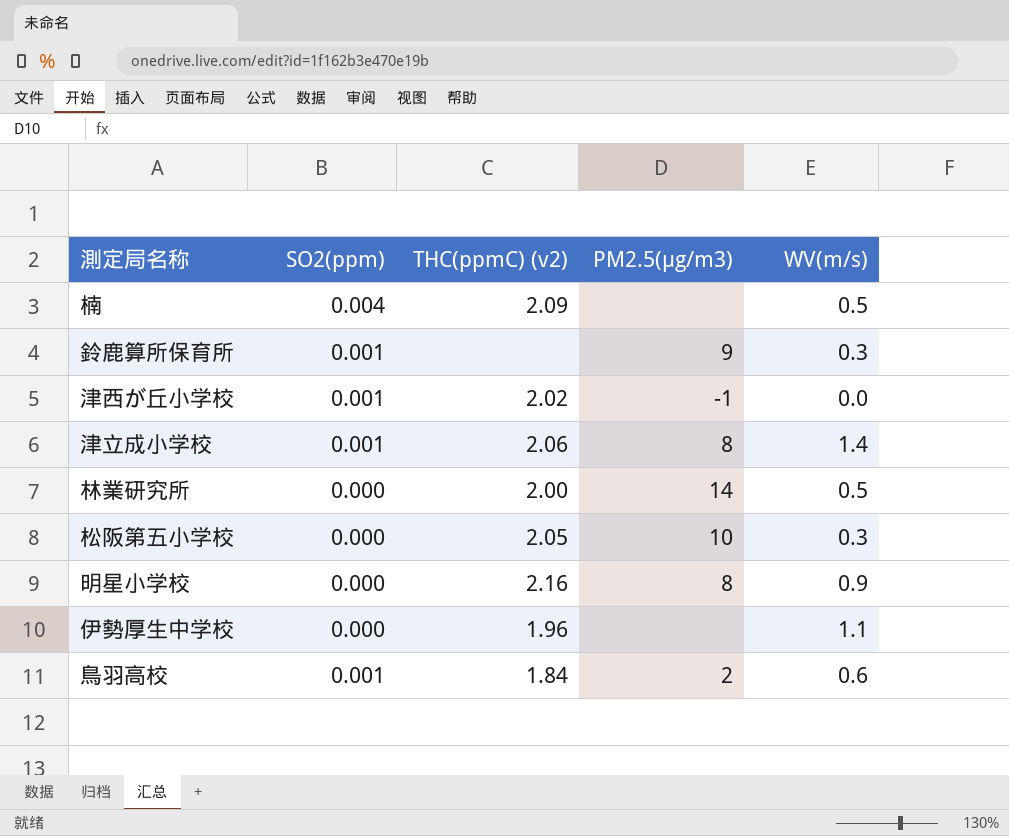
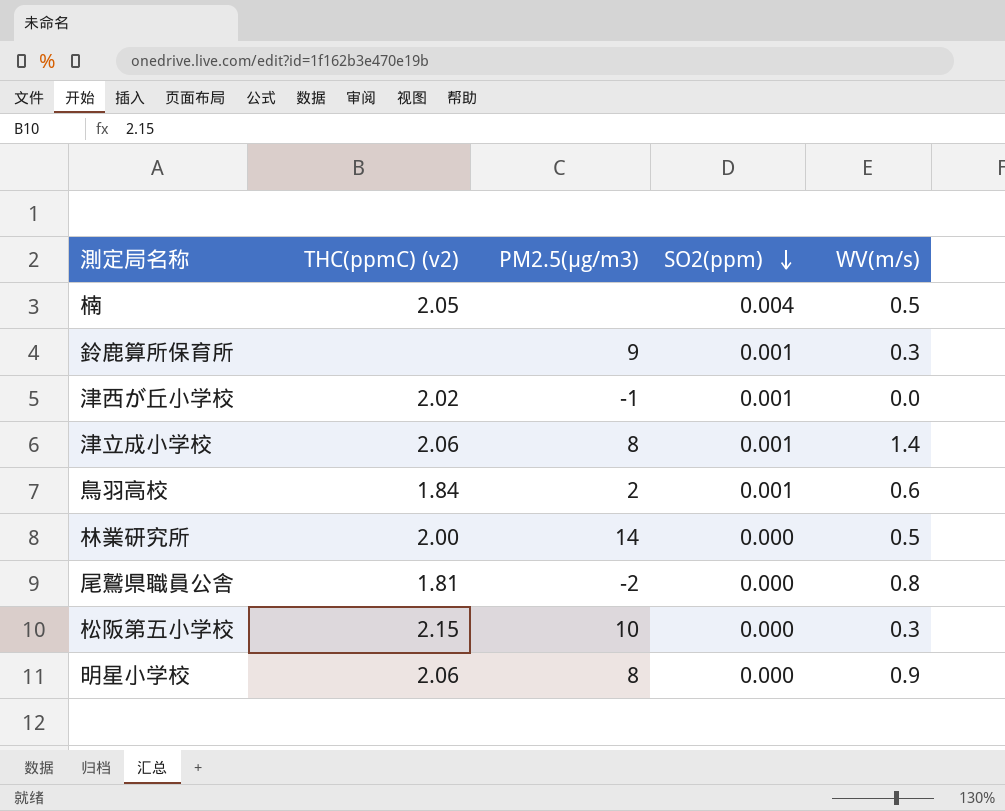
row order: none -> SO2(ppm) descending
column SO2(ppm) | position: 2 -> 4
row 伊勢厚生中学校: 0.000 | 1.96 | none | 1.1 -> none
楠 | THC(ppmC) (v2): 2.09 -> 2.05
row 尾鷲県職員公舎: none -> 1.81 | -2 | 0.000 | 0.8
松阪第五小学校 | THC(ppmC) (v2): 2.05 -> 2.15
明星小学校 | THC(ppmC) (v2): 2.16 -> 2.06

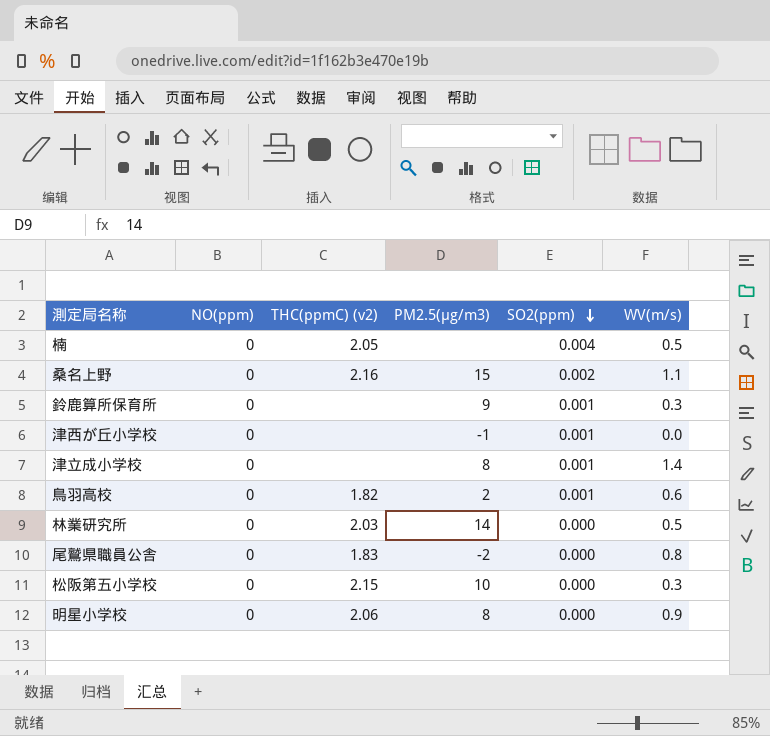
column NO(ppm) | position: none -> 2
row 桑名上野: none -> 0 | 2.16 | 15 | 0.002 | 1.1
津西が丘小学校 | THC(ppmC) (v2): 2.02 -> none
津立成小学校 | THC(ppmC) (v2): 2.06 -> none
鳥羽高校 | THC(ppmC) (v2): 1.84 -> 1.82
林業研究所 | THC(ppmC) (v2): 2.00 -> 2.03
尾鷲県職員公舎 | THC(ppmC) (v2): 1.81 -> 1.83

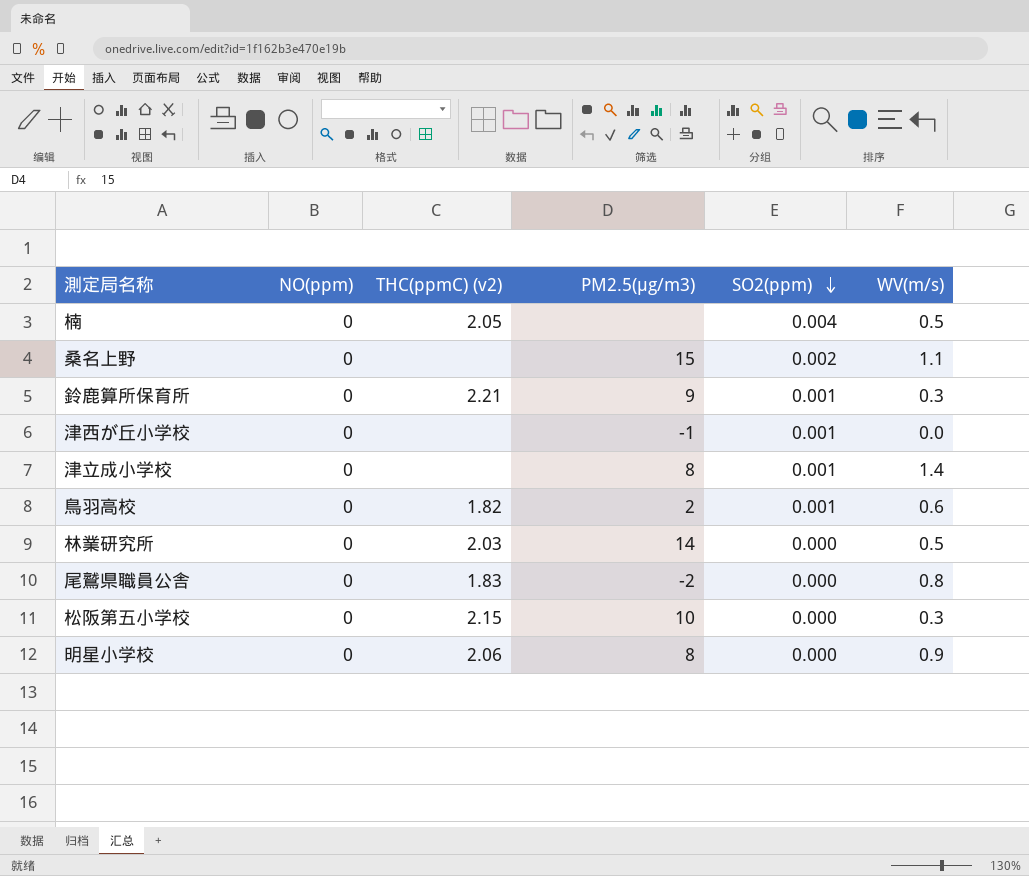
桑名上野 | THC(ppmC) (v2): 2.16 -> none
鈴鹿算所保育所 | THC(ppmC) (v2): none -> 2.21

